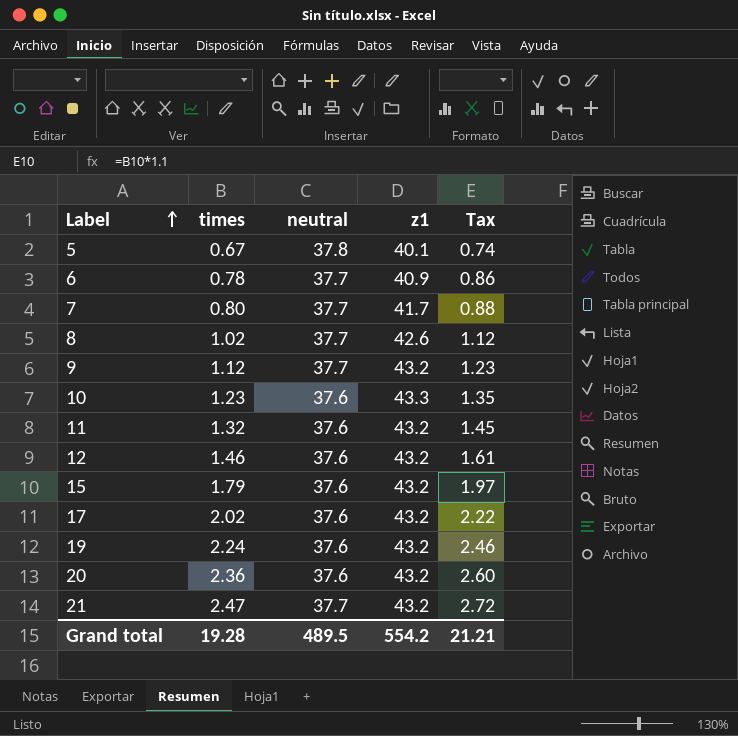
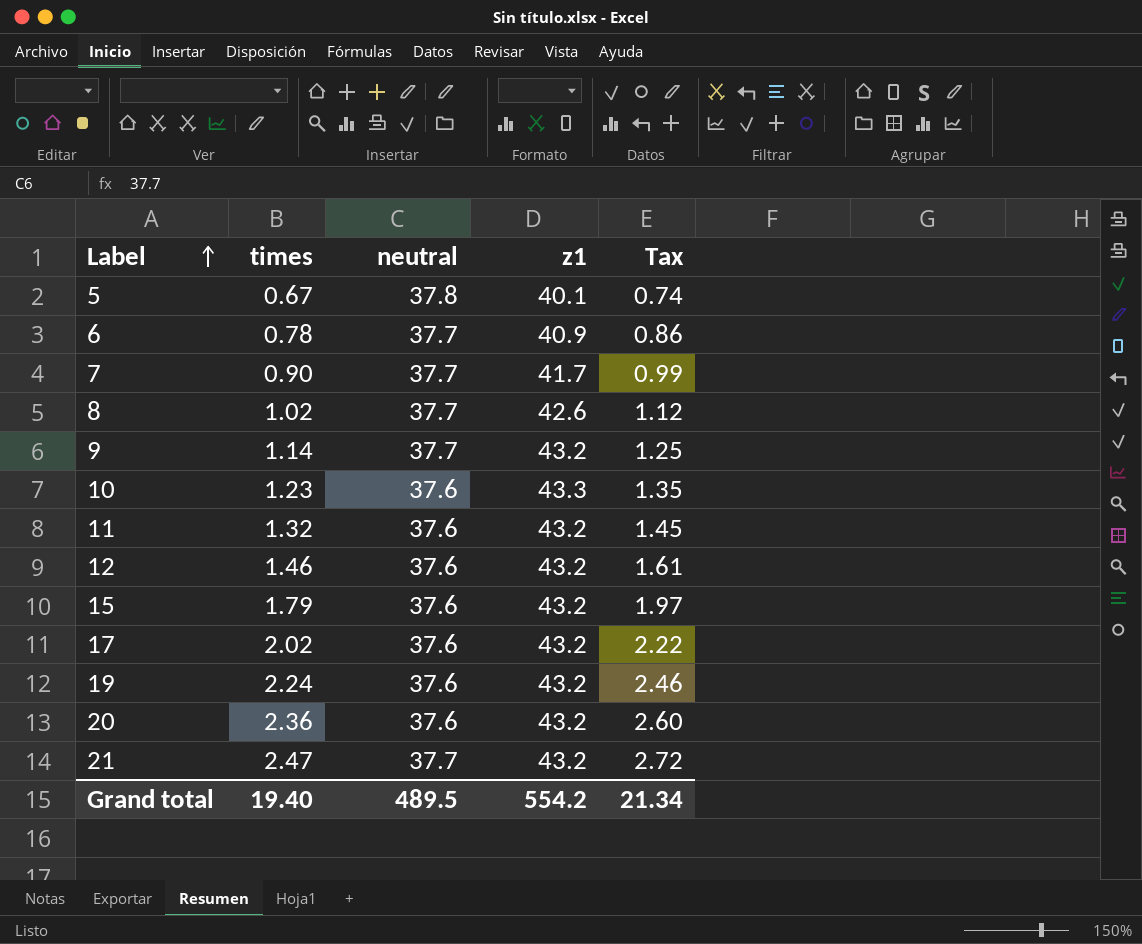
7 | times: 0.80 -> 0.90
7 | Tax: 0.88 -> 0.99
9 | times: 1.12 -> 1.14
9 | Tax: 1.23 -> 1.25
Grand total | times: 19.28 -> 19.40
Grand total | Tax: 21.21 -> 21.34

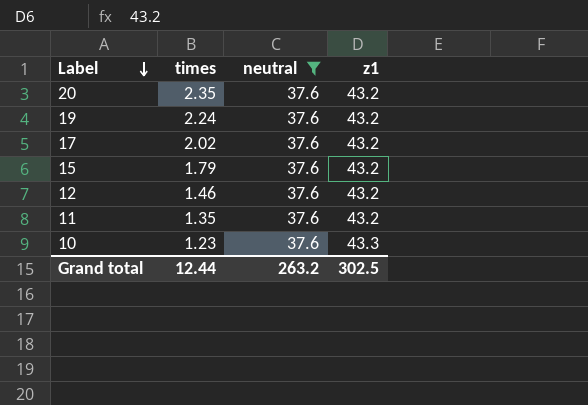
filter: none -> neutral = 37.6
row order: Label ascending -> Label descending
column Tax | formula: [times] * 1.1 -> none
20 | times: 2.36 -> 2.35
11 | times: 1.32 -> 1.35
Grand total | times: 19.40 -> 12.44
Grand total | neutral: 489.5 -> 263.2
Grand total | z1: 554.2 -> 302.5

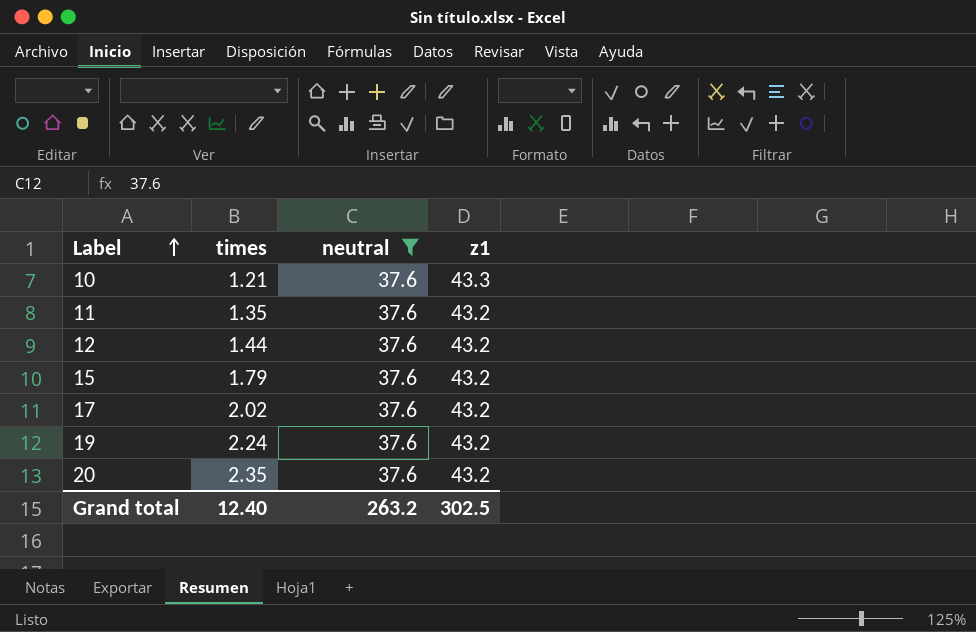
row order: Label descending -> Label ascending
10 | times: 1.23 -> 1.21
12 | times: 1.46 -> 1.44
Grand total | times: 12.44 -> 12.40

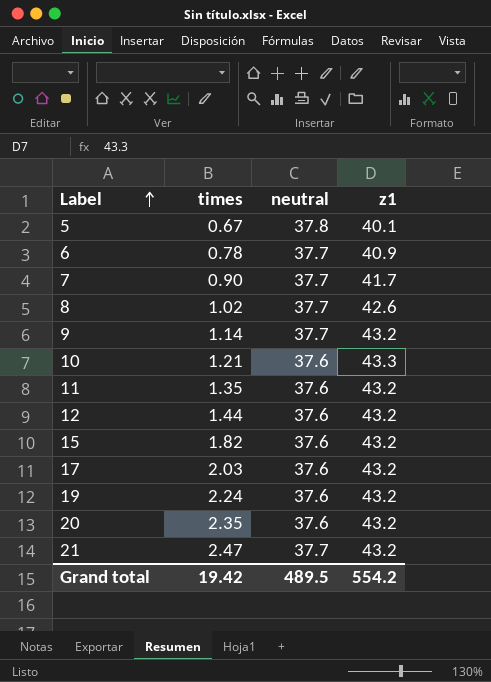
filter: neutral = 37.6 -> none
15 | times: 1.79 -> 1.82
17 | times: 2.02 -> 2.03
Grand total | times: 12.40 -> 19.42
Grand total | neutral: 263.2 -> 489.5
Grand total | z1: 302.5 -> 554.2

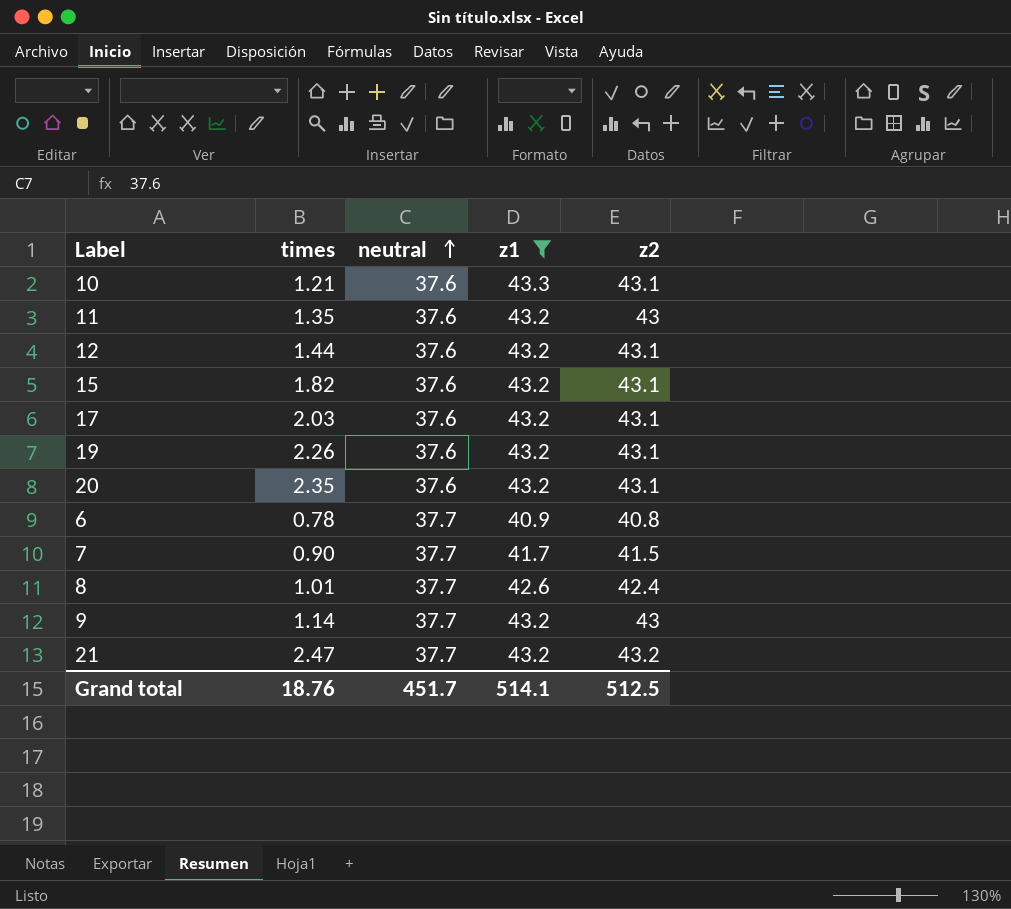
filter: none -> z1 != 40.1
row order: Label ascending -> neutral ascending
column z2 | position: none -> 5
19 | times: 2.24 -> 2.26
8 | times: 1.02 -> 1.01
Grand total | times: 19.42 -> 18.76
Grand total | neutral: 489.5 -> 451.7
Grand total | z1: 554.2 -> 514.1

